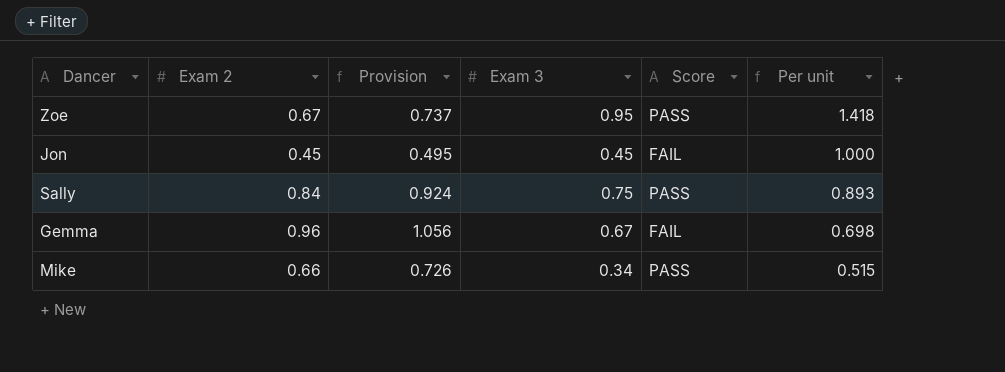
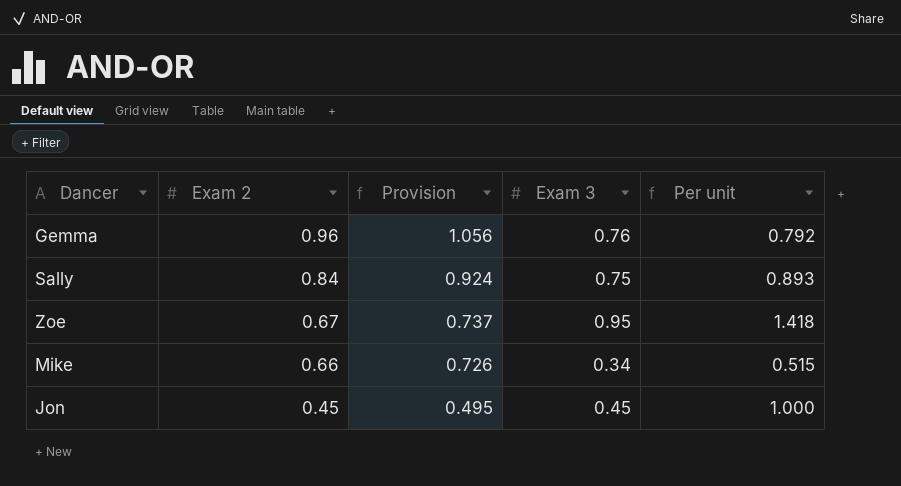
row order: Per unit descending -> Exam 2 descending
column Score | position: 5 -> none
Gemma | Exam 3: 0.67 -> 0.76
Gemma | Per unit: 0.698 -> 0.792

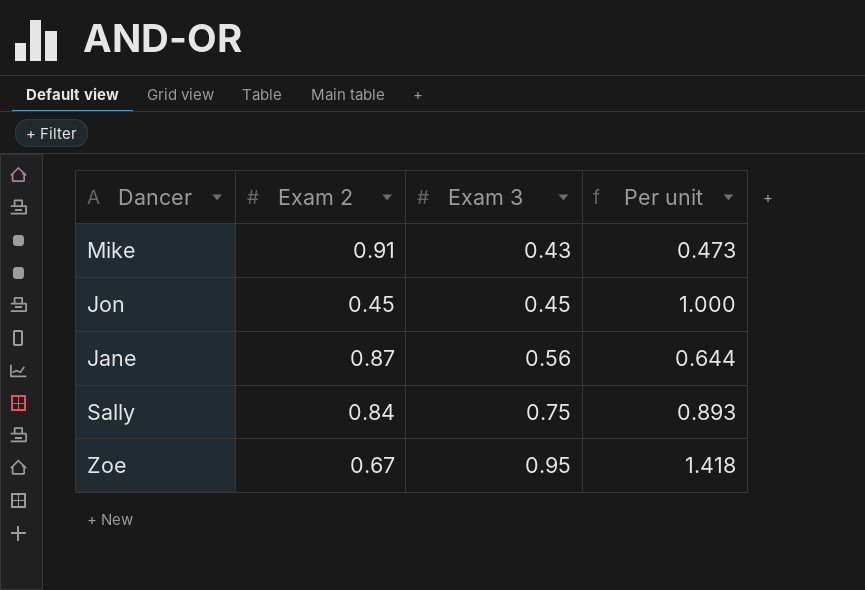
row order: Exam 2 descending -> Exam 3 ascending
column Provision | formula: [Exam 2] * 1.1 -> none
row Gemma: 0.96 | 1.056 | 0.76 | 0.792 -> none
Mike | Exam 2: 0.66 -> 0.91
Mike | Exam 3: 0.34 -> 0.43
Mike | Per unit: 0.515 -> 0.473
row Jane: none -> 0.87 | 0.56 | 0.644

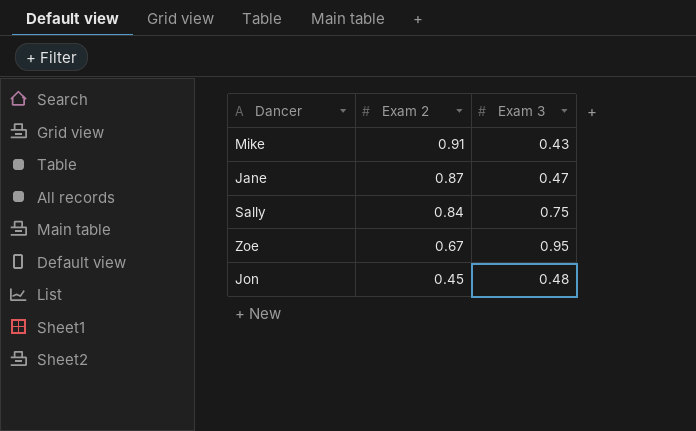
row order: Exam 3 ascending -> Exam 2 descending
column Per unit | formula: [Exam 3] / [Exam 2] -> none
Jane | Exam 3: 0.56 -> 0.47
Jon | Exam 3: 0.45 -> 0.48

